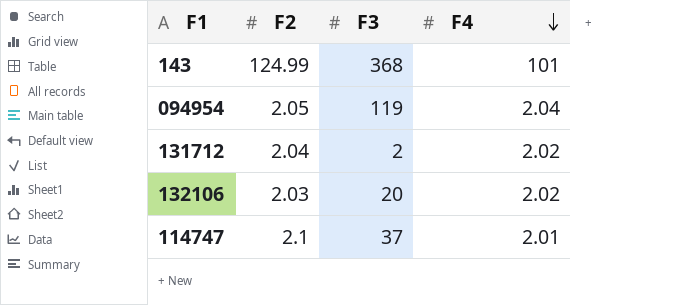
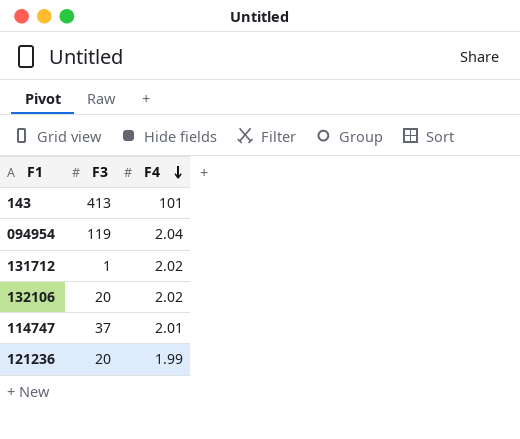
column F2 | position: 2 -> none
143 | F3: 368 -> 413
131712 | F3: 2 -> 1
row 121236: none -> 20 | 1.99

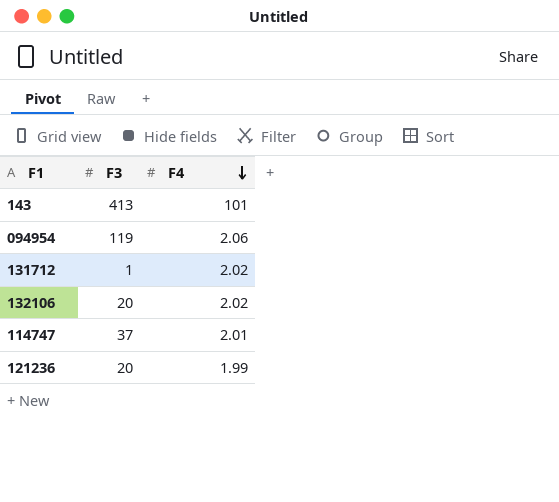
094954 | F4: 2.04 -> 2.06

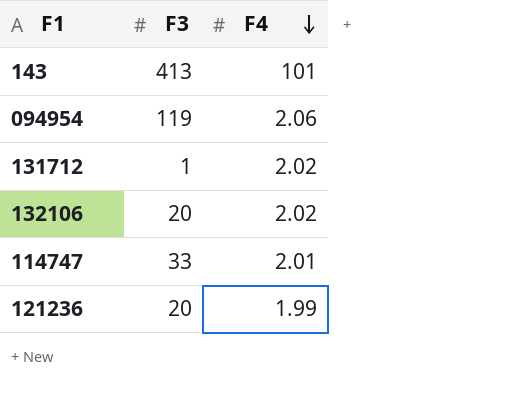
114747 | F3: 37 -> 33

